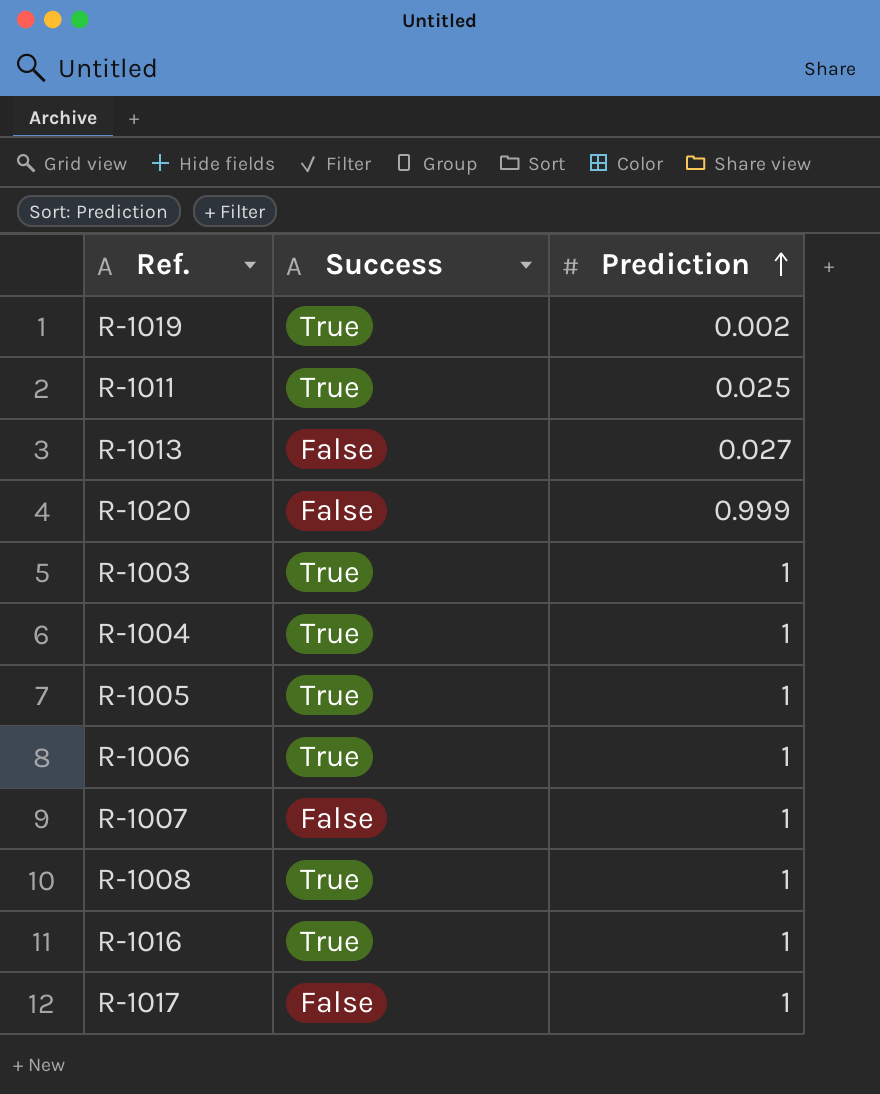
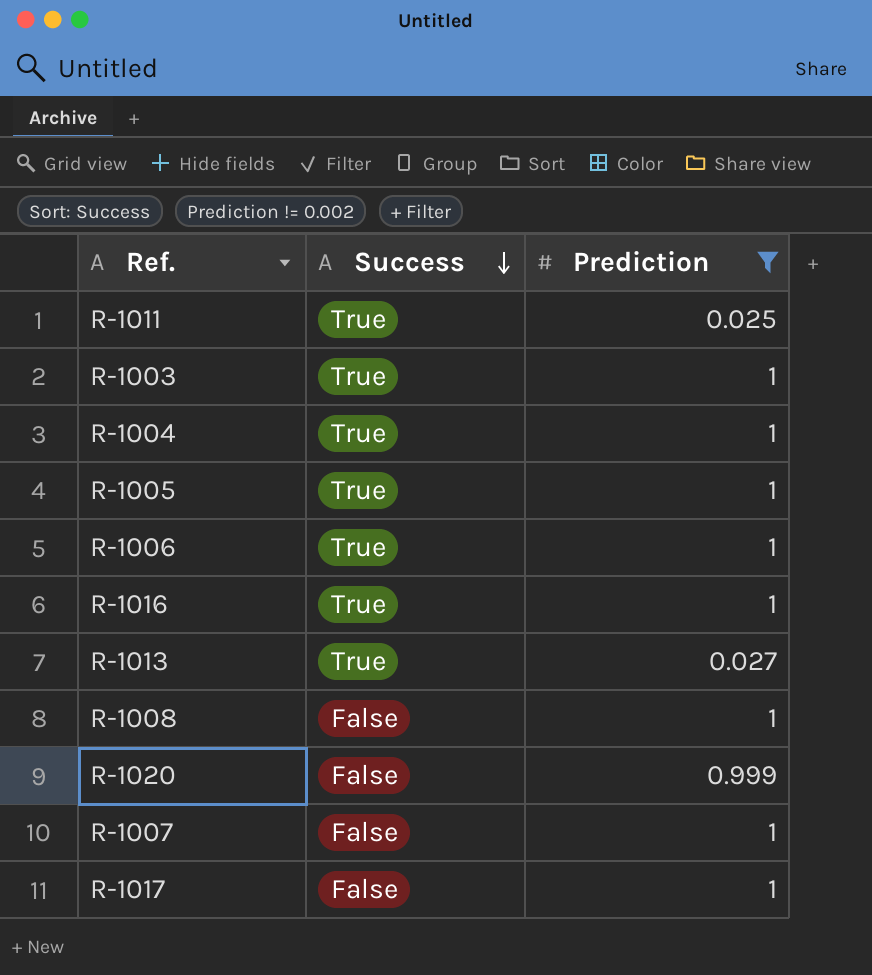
filter: none -> Prediction != 0.002
row order: Prediction ascending -> Success descending
R-1013 | Success: False -> True
R-1008 | Success: True -> False

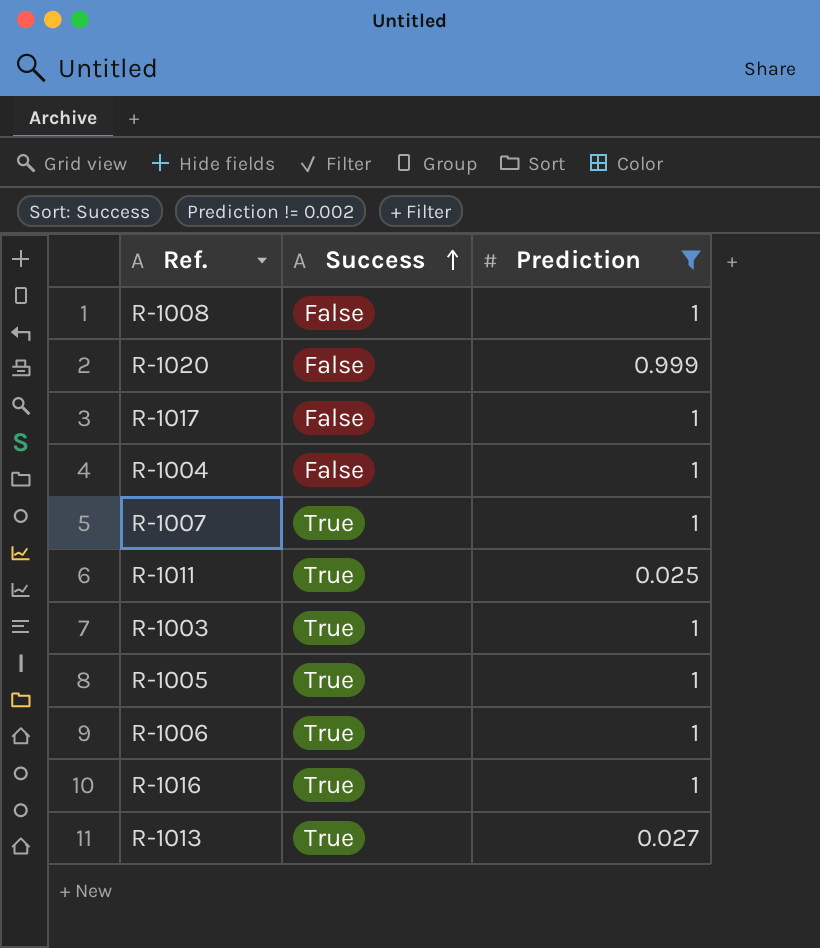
row order: Success descending -> Success ascending
R-1004 | Success: True -> False
R-1007 | Success: False -> True

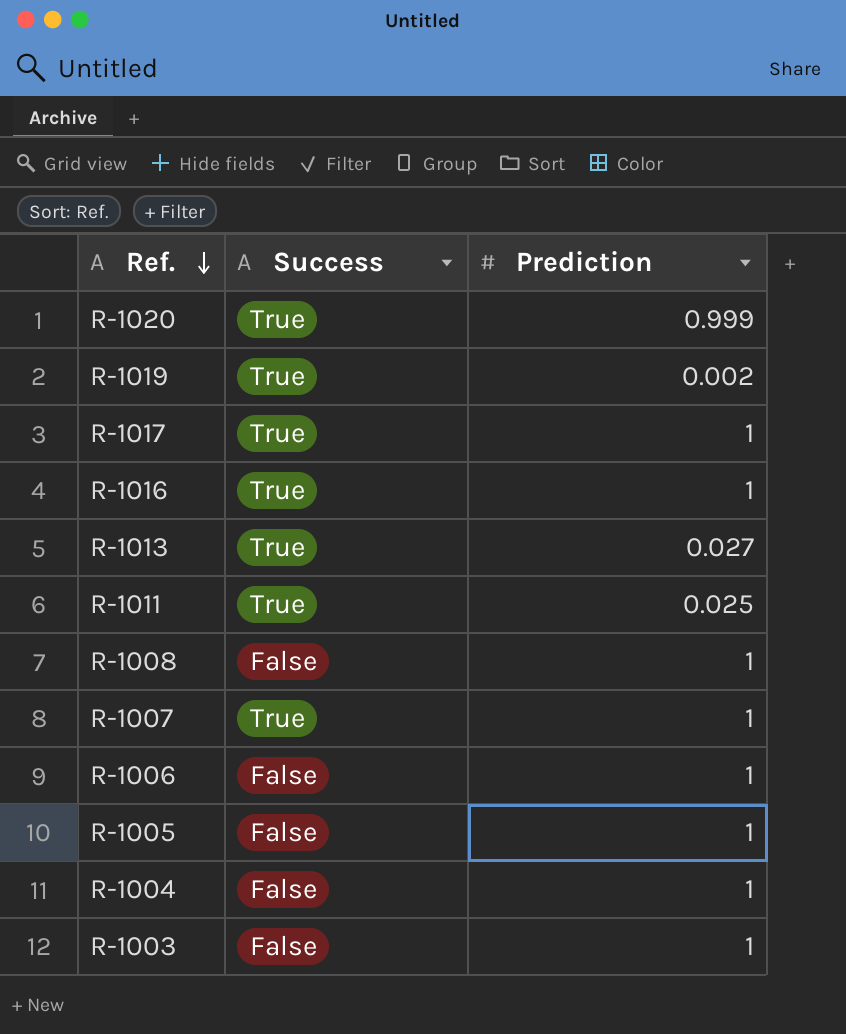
filter: Prediction != 0.002 -> none
row order: Success ascending -> Ref. descending
R-1020 | Success: False -> True
R-1017 | Success: False -> True
R-1006 | Success: True -> False
R-1005 | Success: True -> False
R-1003 | Success: True -> False

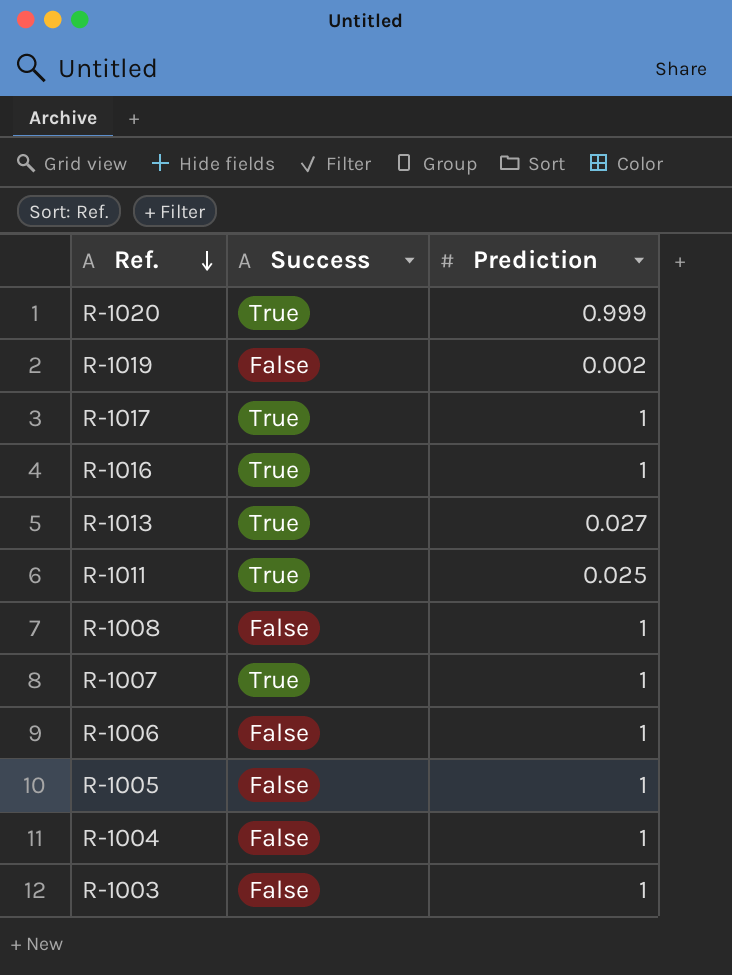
R-1019 | Success: True -> False

